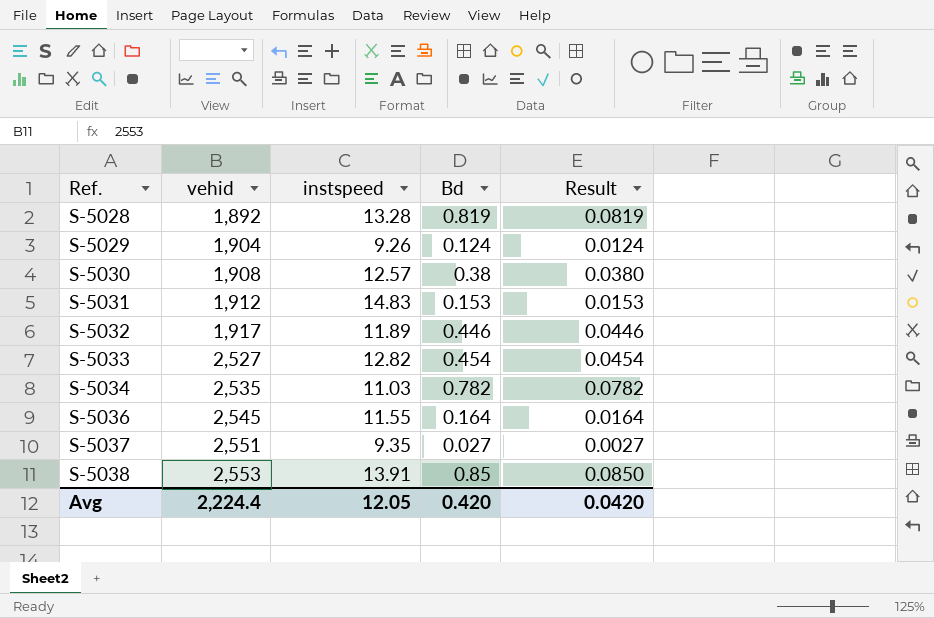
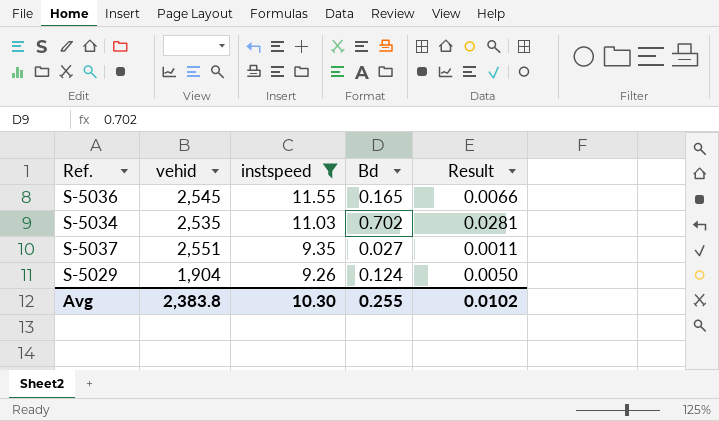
filter: none -> instspeed <= 11.55
row order: Ref. ascending -> instspeed descending
column Result | formula: [Bd] * 0.1 -> [Bd] * 0.04
S-5036 | Bd: 0.164 -> 0.165
S-5034 | Bd: 0.782 -> 0.702
Avg | vehid: 2,224.4 -> 2,383.8
Avg | instspeed: 12.05 -> 10.30
Avg | Bd: 0.420 -> 0.255
Avg | Result: 0.0420 -> 0.0102

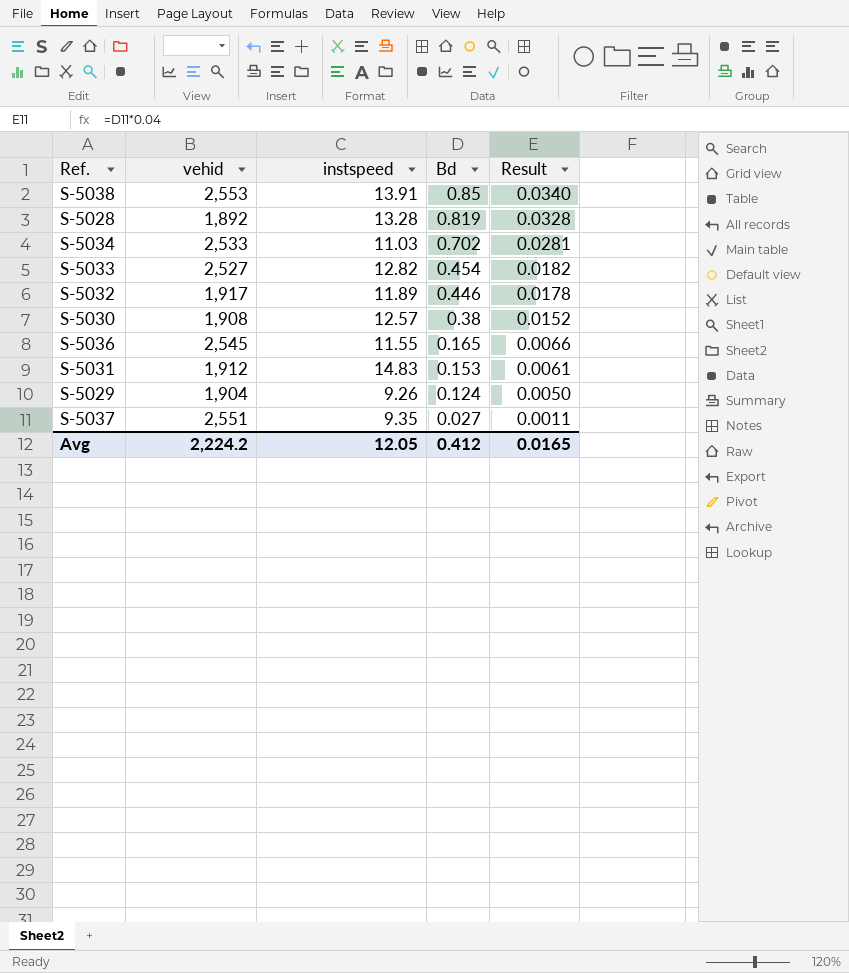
filter: instspeed <= 11.55 -> none
row order: instspeed descending -> Bd descending
S-5034 | vehid: 2,535 -> 2,533
Avg | vehid: 2,383.8 -> 2,224.2
Avg | instspeed: 10.30 -> 12.05
Avg | Bd: 0.255 -> 0.412
Avg | Result: 0.0102 -> 0.0165

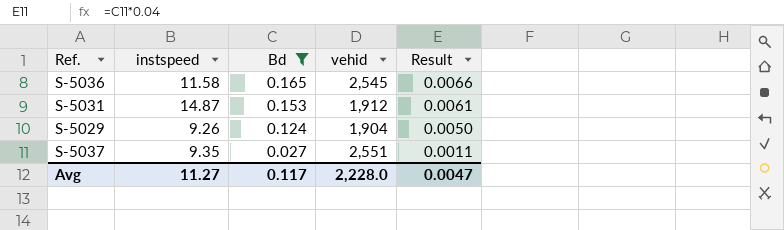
filter: none -> Bd <= 0.165
column vehid | position: 2 -> 4
S-5036 | instspeed: 11.55 -> 11.58
S-5031 | instspeed: 14.83 -> 14.87
Avg | instspeed: 12.05 -> 11.27
Avg | Bd: 0.412 -> 0.117
Avg | vehid: 2,224.2 -> 2,228.0
Avg | Result: 0.0165 -> 0.0047

